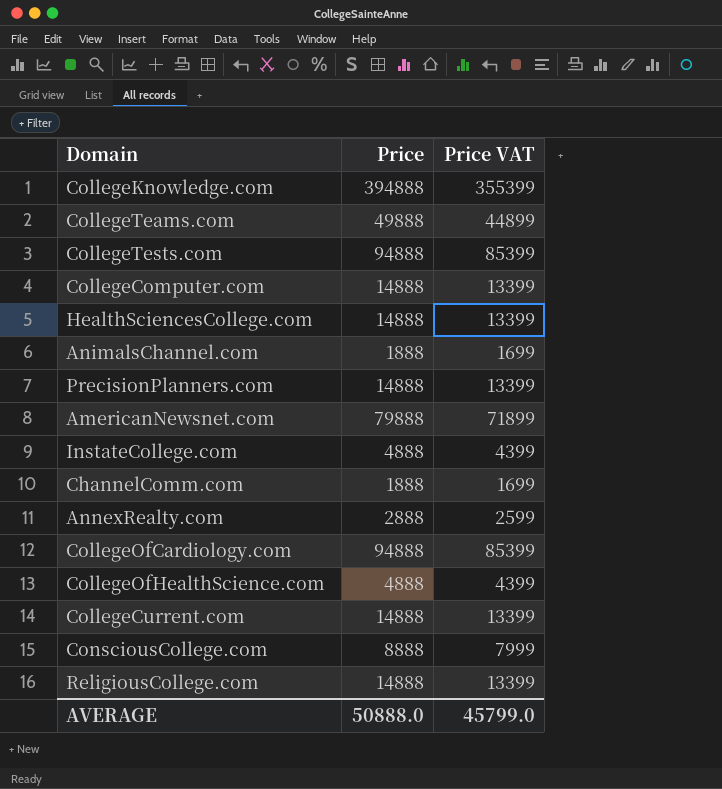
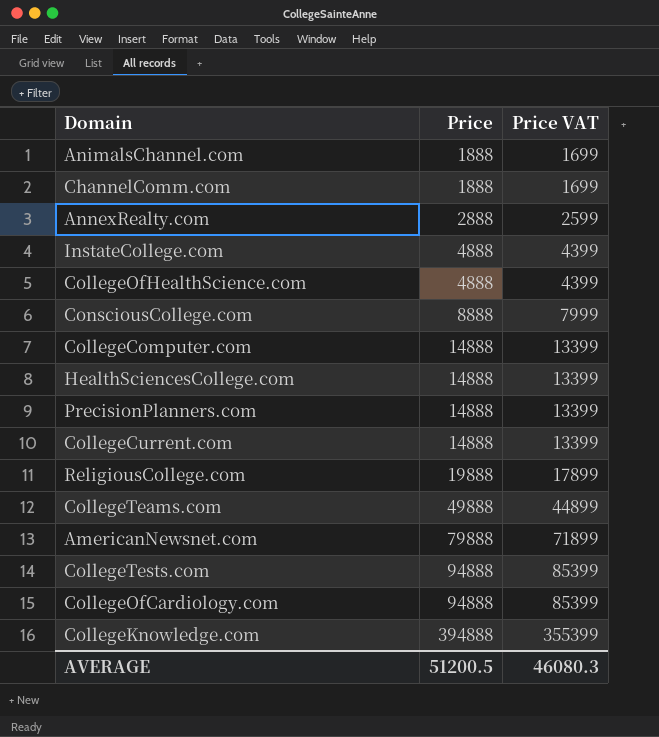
row order: none -> Price ascending
ReligiousCollege.com | Price: 14888 -> 19888
ReligiousCollege.com | Price VAT: 13399 -> 17899
AVERAGE | Price: 50888.0 -> 51200.5
AVERAGE | Price VAT: 45799.0 -> 46080.3

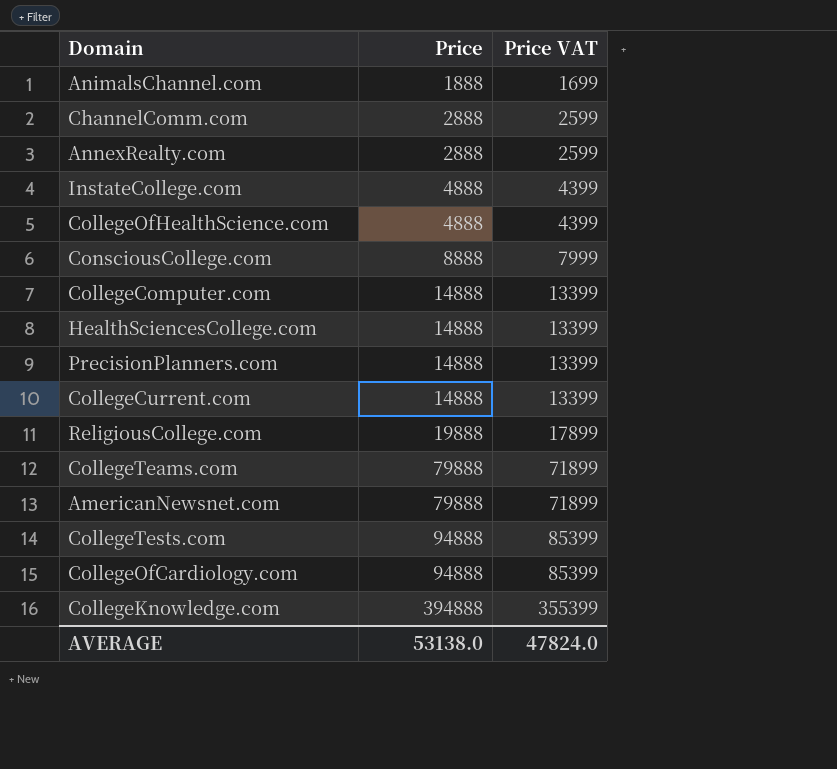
ChannelComm.com | Price: 1888 -> 2888
ChannelComm.com | Price VAT: 1699 -> 2599
CollegeTeams.com | Price: 49888 -> 79888
CollegeTeams.com | Price VAT: 44899 -> 71899
AVERAGE | Price: 51200.5 -> 53138.0
AVERAGE | Price VAT: 46080.3 -> 47824.0

